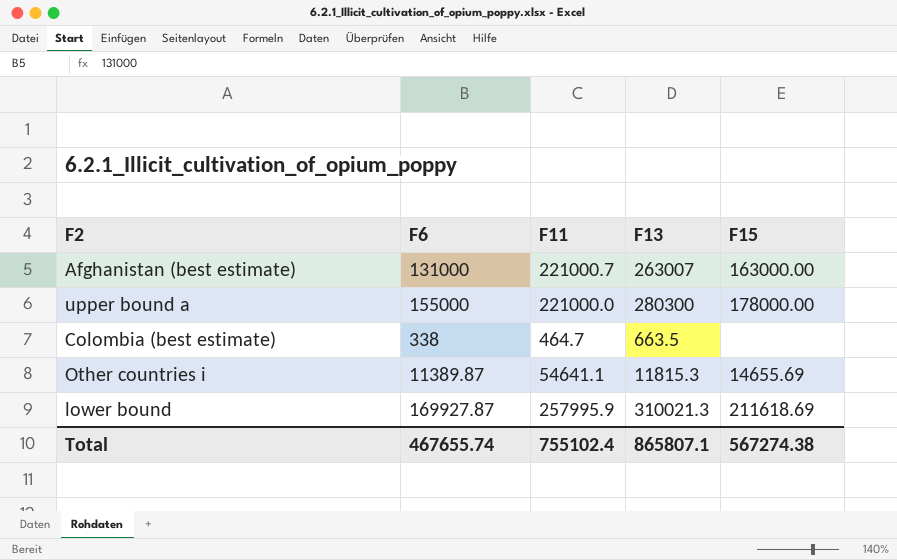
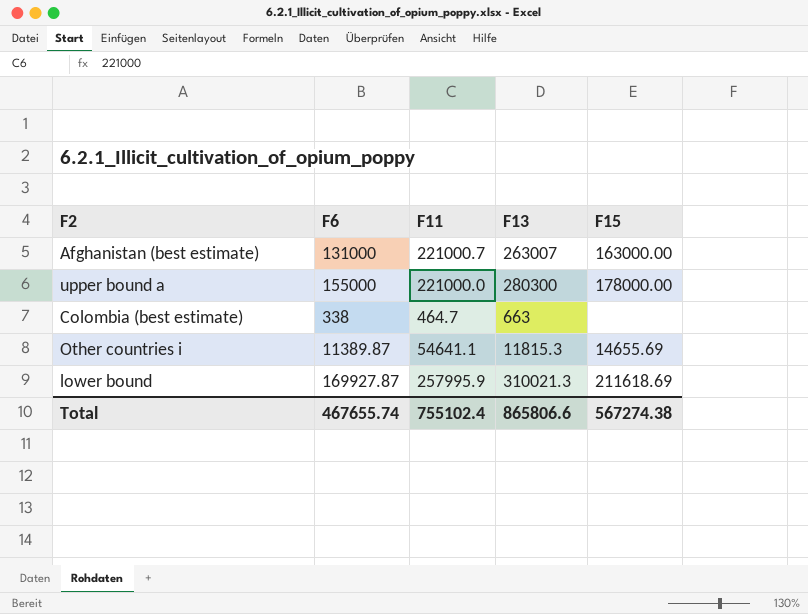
Colombia (best estimate) | F13: 663.5 -> 663
Total | F13: 865807.1 -> 865806.6

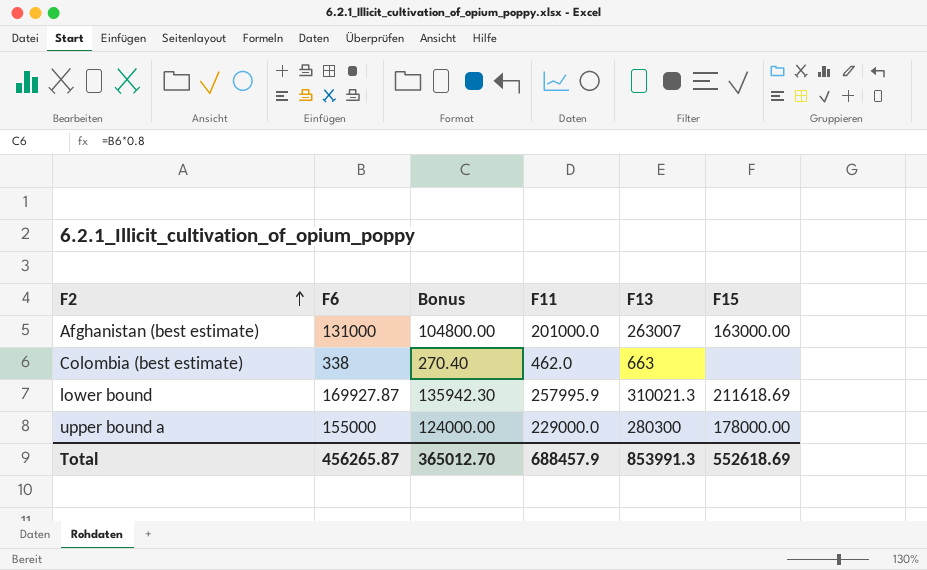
row order: none -> F2 ascending
column Bonus | formula: none -> [F6] * 0.8
row Other countries i: 11389.87 | 54641.1 | 11815.3 | 14655.69 -> none
Afghanistan (best estimate) | F11: 221000.7 -> 201000.0
Colombia (best estimate) | F11: 464.7 -> 462.0
upper bound a | F11: 221000.0 -> 229000.0
Total | F6: 467655.74 -> 456265.87
Total | F11: 755102.4 -> 688457.9
Total | F13: 865806.6 -> 853991.3
Total | F15: 567274.38 -> 552618.69

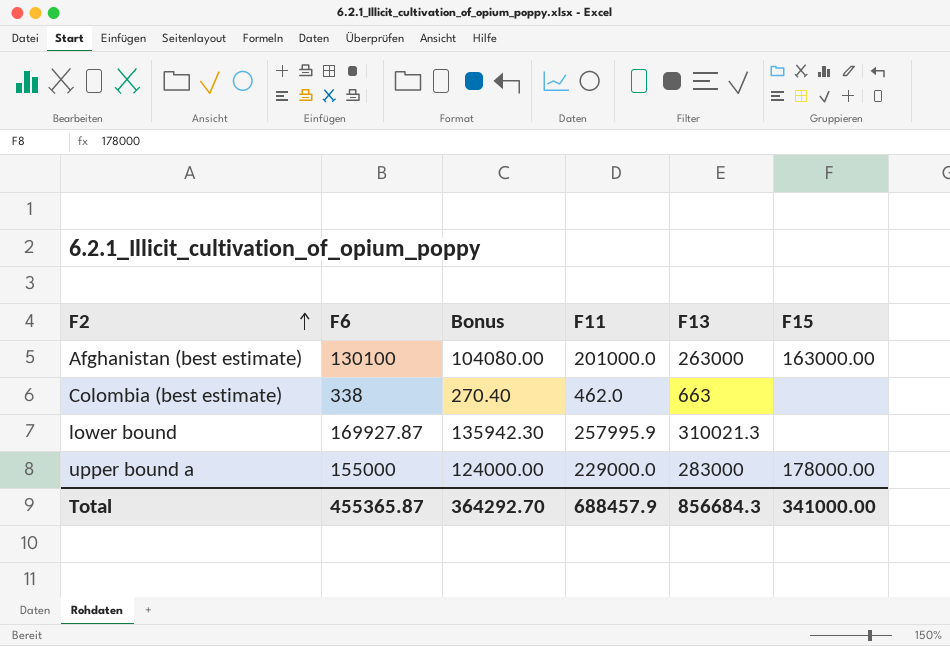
Afghanistan (best estimate) | F6: 131000 -> 130100
Afghanistan (best estimate) | Bonus: 104800.00 -> 104080.00
Afghanistan (best estimate) | F13: 263007 -> 263000
lower bound | F15: 211618.69 -> none
upper bound a | F13: 280300 -> 283000
Total | F6: 456265.87 -> 455365.87
Total | Bonus: 365012.70 -> 364292.70
Total | F13: 853991.3 -> 856684.3
Total | F15: 552618.69 -> 341000.00

